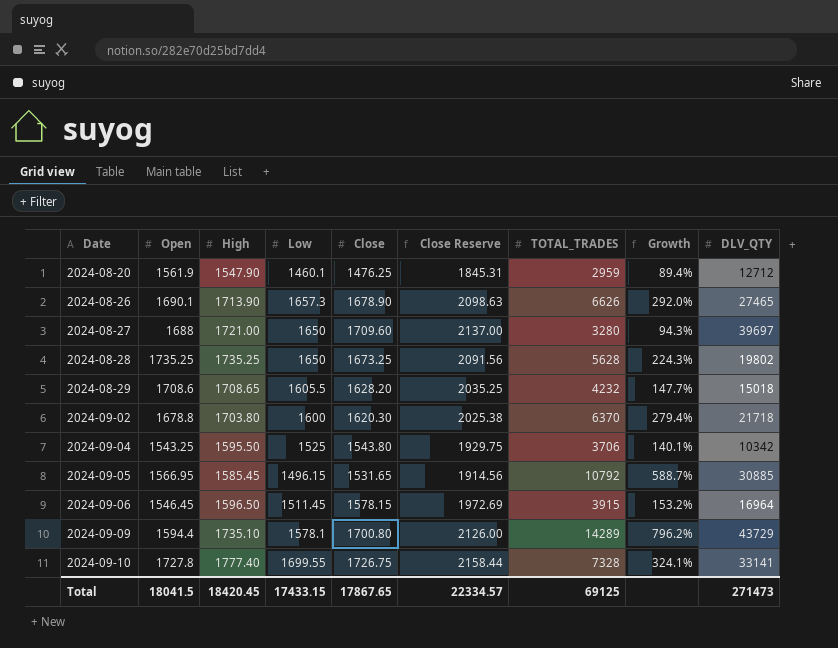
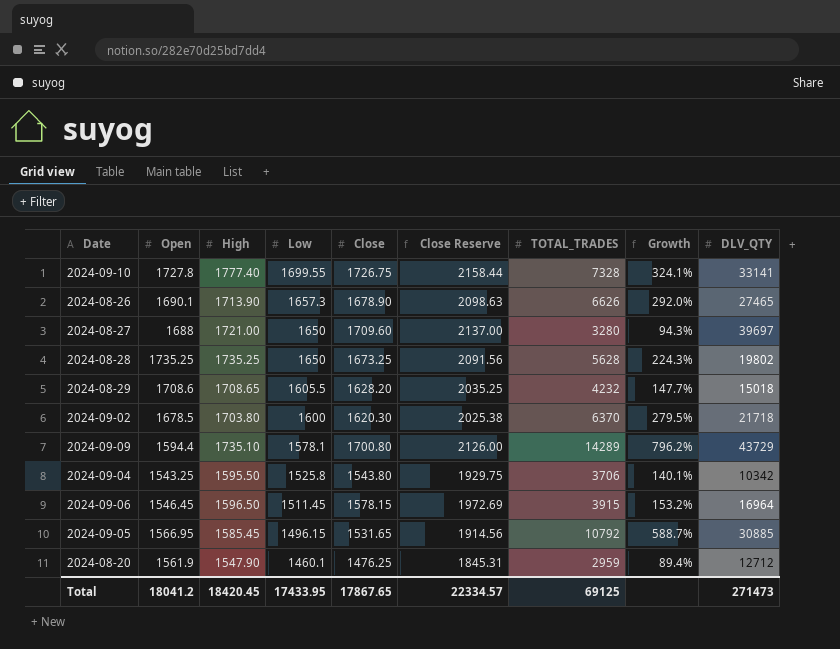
row order: Date ascending -> Low descending
2024-09-02 | Open: 1678.8 -> 1678.5
2024-09-02 | Growth: 279.4% -> 279.5%
2024-09-04 | Low: 1525 -> 1525.8
Total | Open: 18041.5 -> 18041.2
Total | Low: 17433.15 -> 17433.95

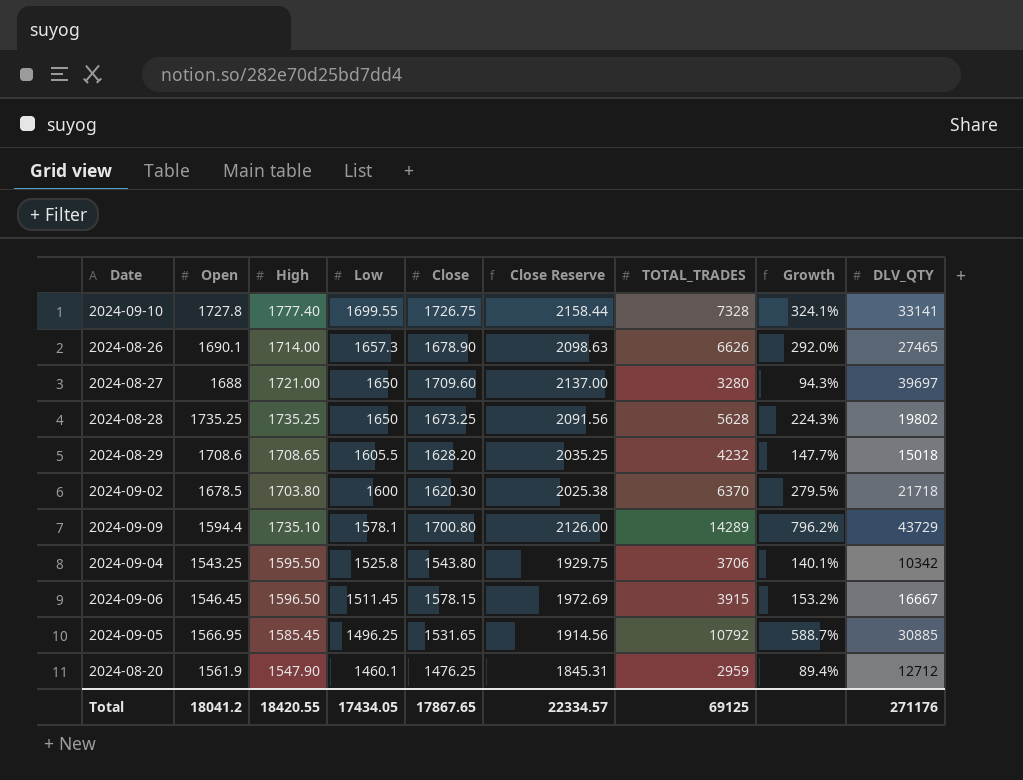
2024-08-26 | High: 1713.90 -> 1714.00
2024-09-06 | DLV_QTY: 16964 -> 16667
2024-09-05 | Low: 1496.15 -> 1496.25
Total | High: 18420.45 -> 18420.55
Total | Low: 17433.95 -> 17434.05
Total | DLV_QTY: 271473 -> 271176

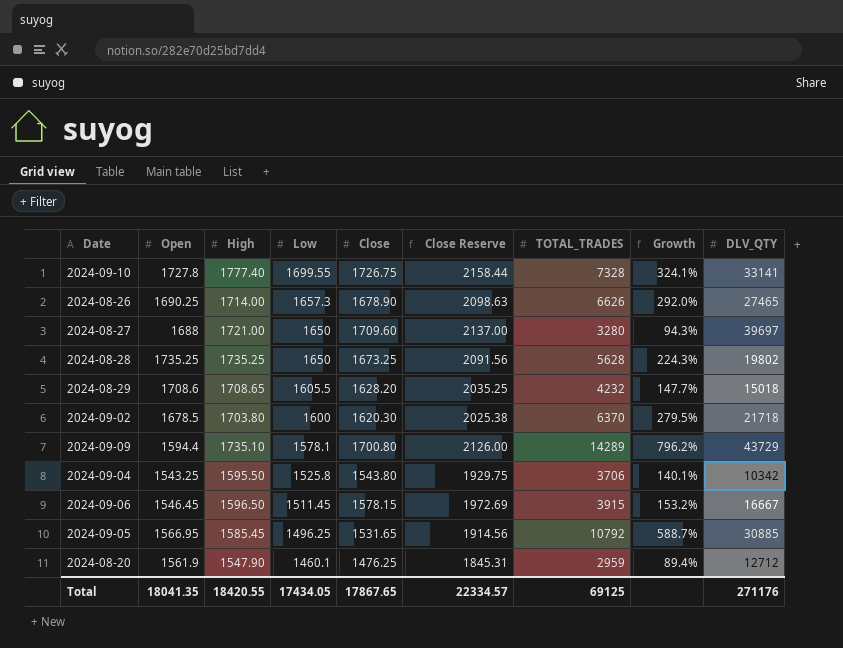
2024-08-26 | Open: 1690.1 -> 1690.25
Total | Open: 18041.2 -> 18041.35

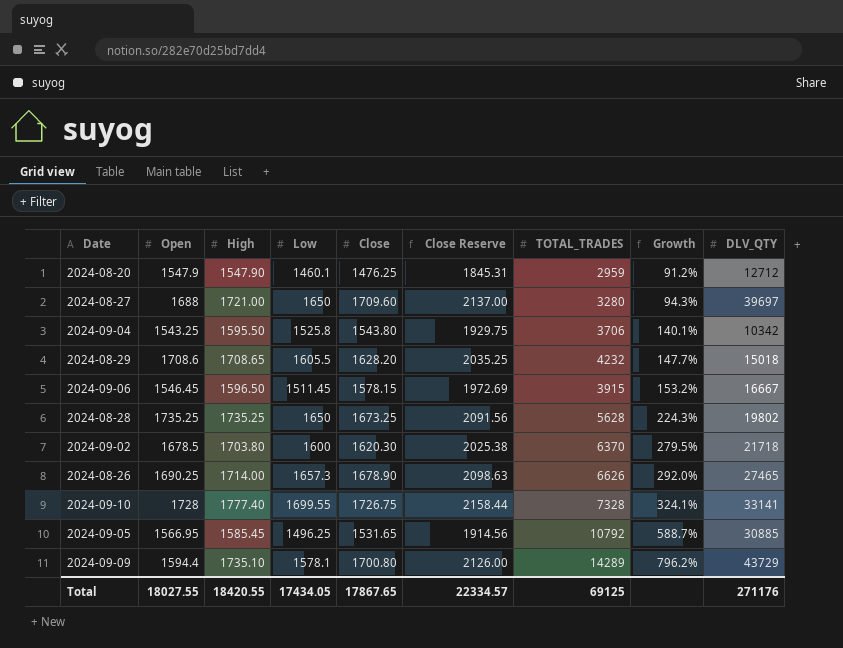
row order: Low descending -> Growth ascending
2024-08-20 | Open: 1561.9 -> 1547.9
2024-08-20 | Growth: 89.4% -> 91.2%
2024-09-10 | Open: 1727.8 -> 1728
Total | Open: 18041.35 -> 18027.55

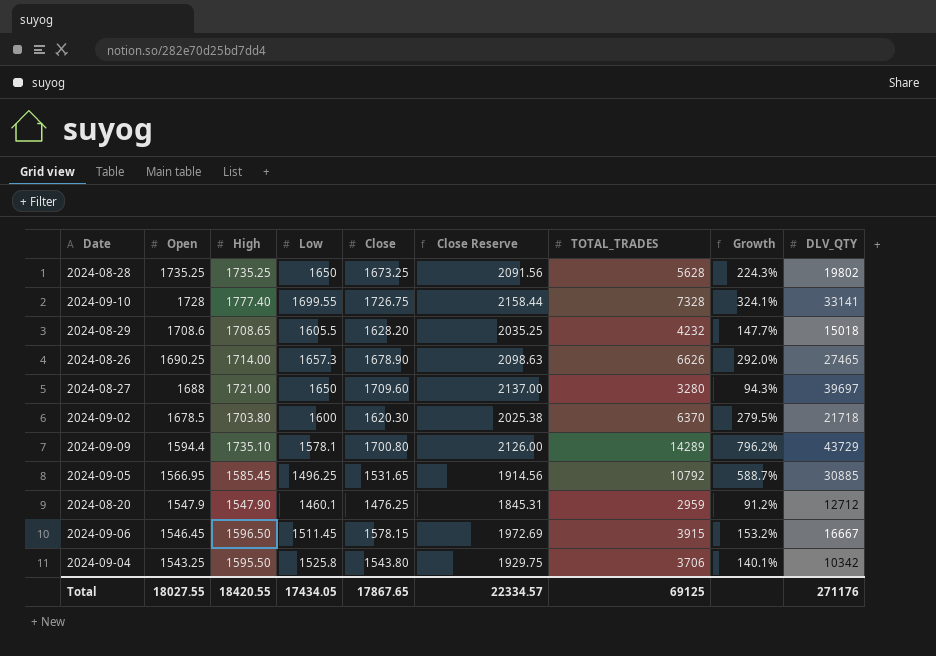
row order: Growth ascending -> Open descending

